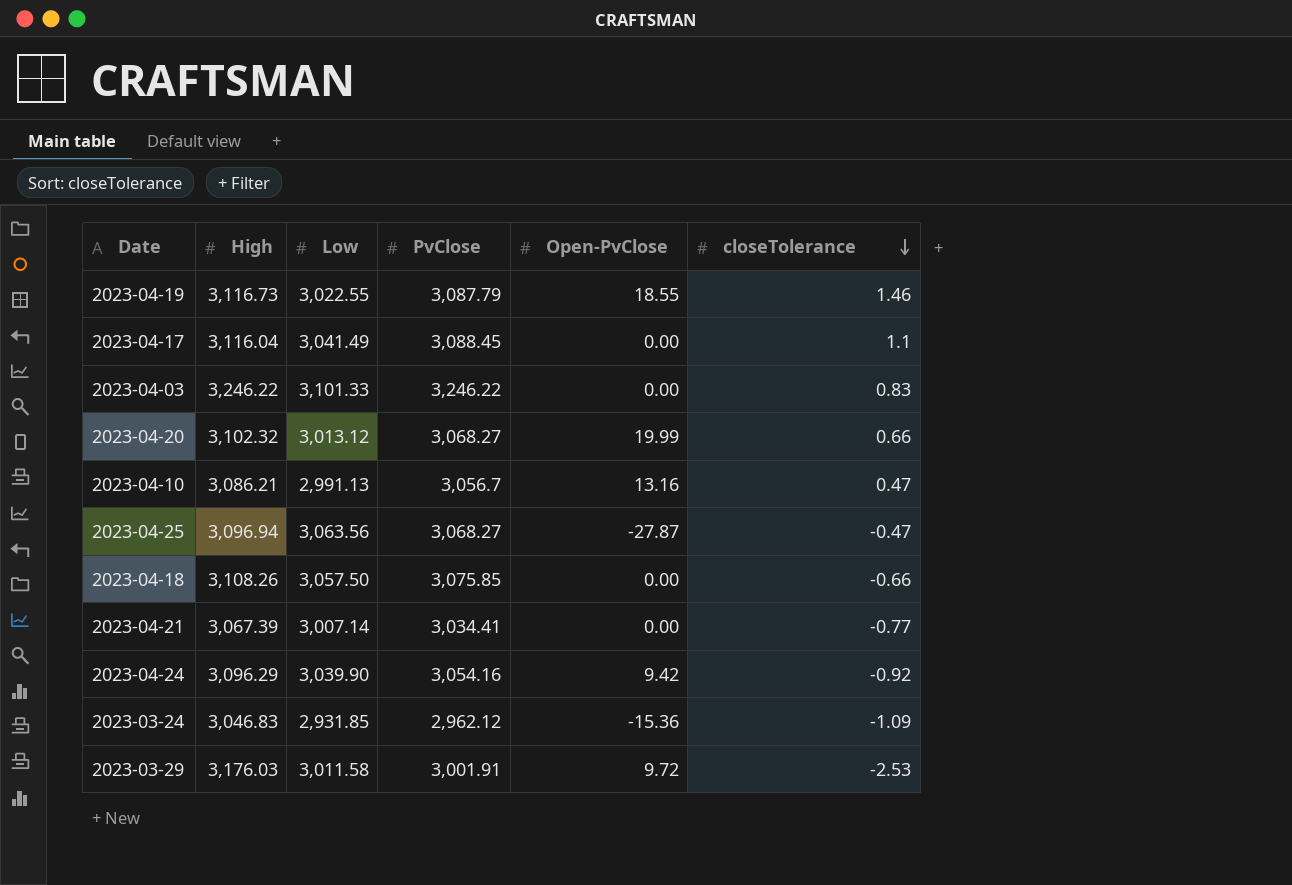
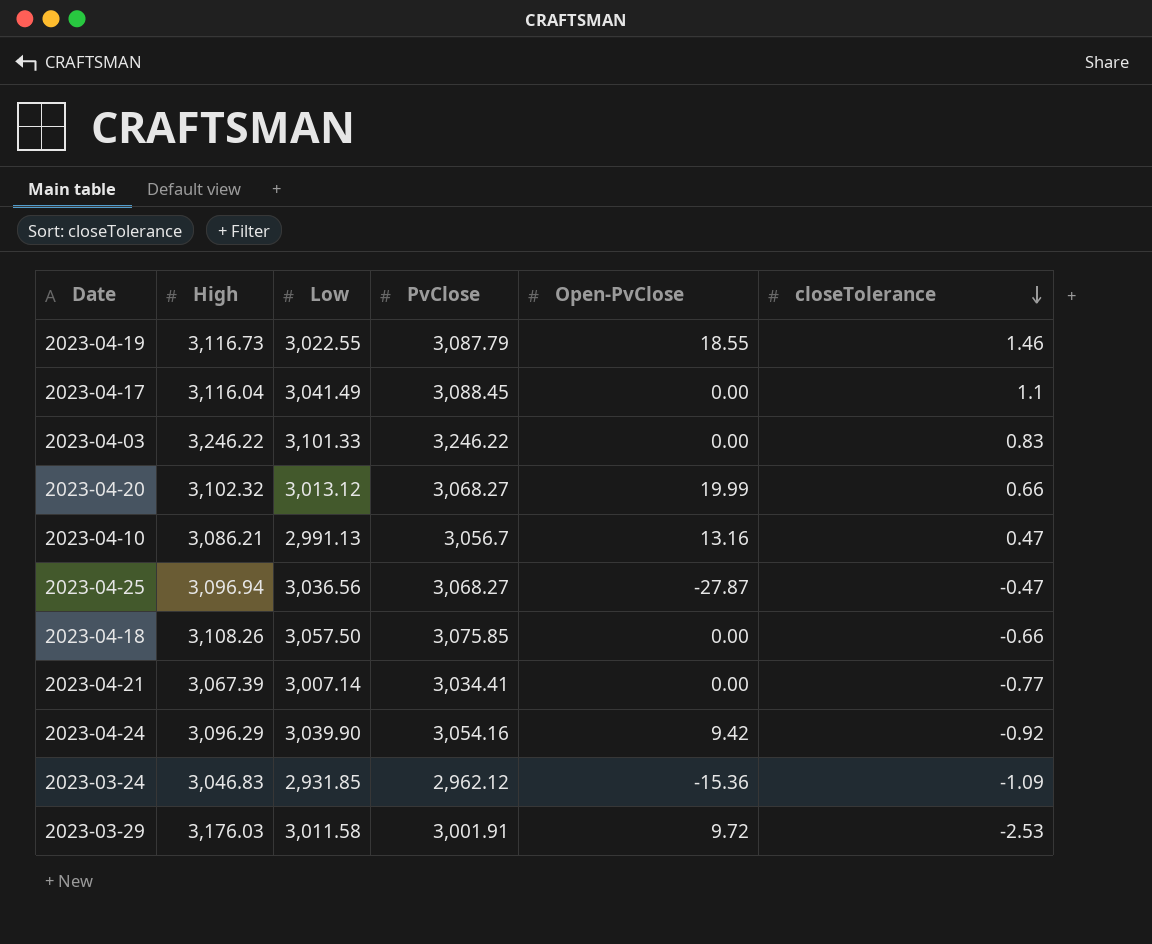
2023-04-25 | Low: 3,063.56 -> 3,036.56

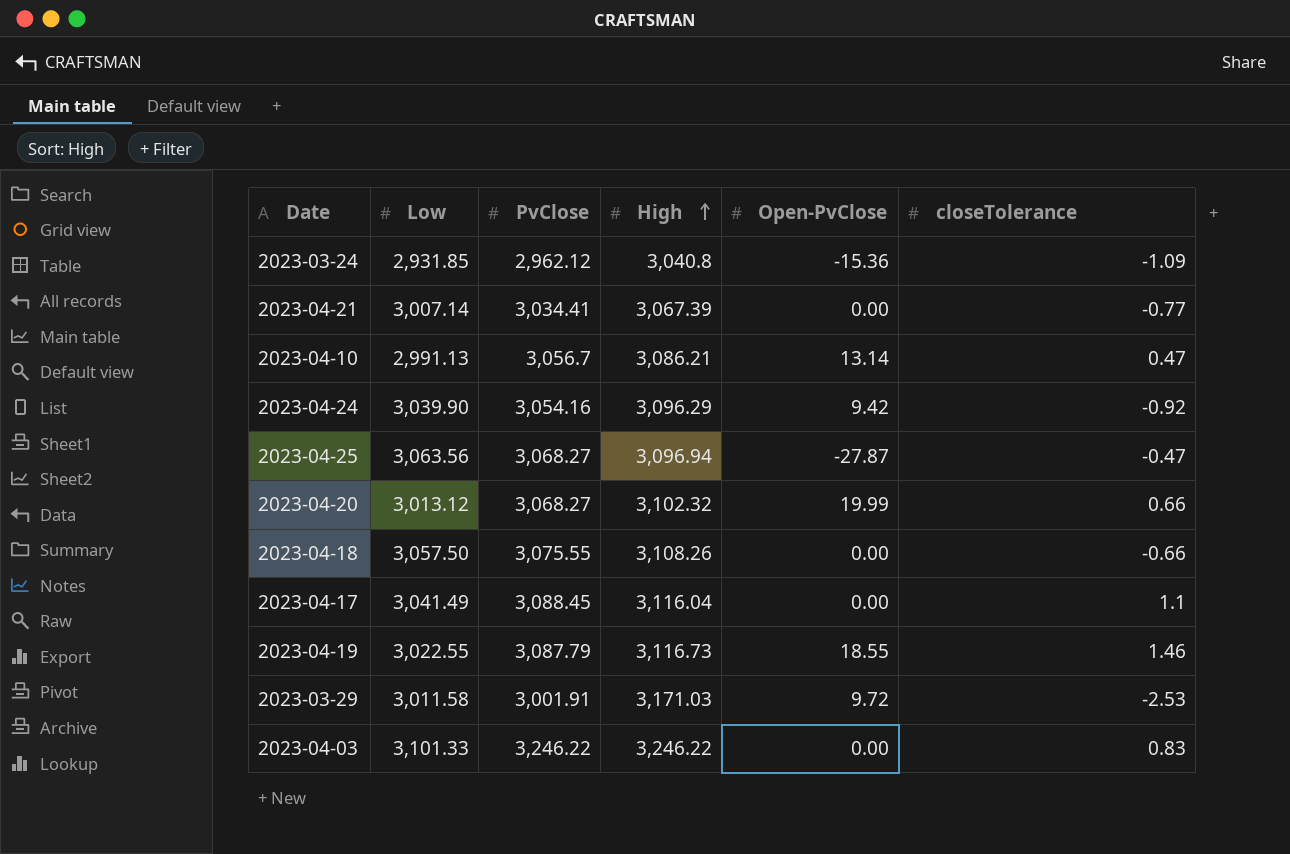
row order: closeTolerance descending -> High ascending
column High | position: 2 -> 4
2023-03-24 | High: 3,046.83 -> 3,040.8
2023-04-10 | Open-PvClose: 13.16 -> 13.14
2023-04-25 | Low: 3,036.56 -> 3,063.56
2023-04-18 | PvClose: 3,075.85 -> 3,075.55
2023-03-29 | High: 3,176.03 -> 3,171.03

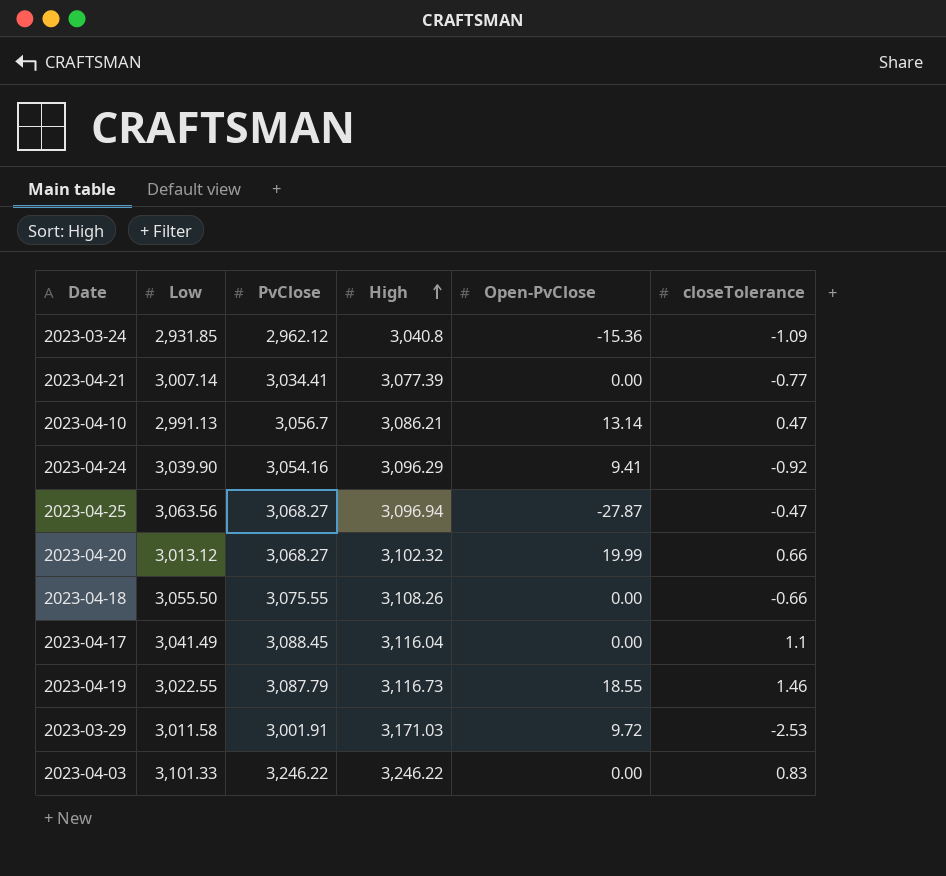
2023-04-21 | High: 3,067.39 -> 3,077.39
2023-04-24 | Open-PvClose: 9.42 -> 9.41
2023-04-18 | Low: 3,057.50 -> 3,055.50

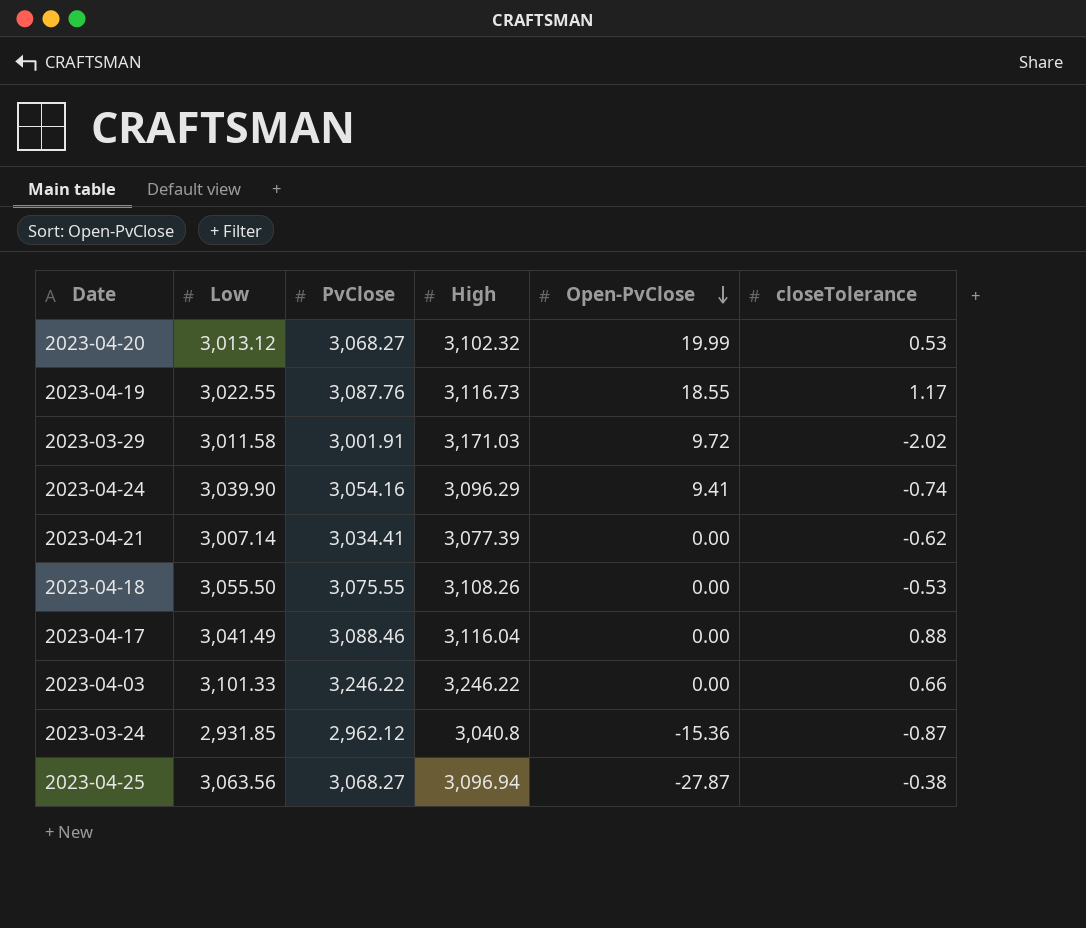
row order: High ascending -> Open-PvClose descending
row 2023-04-10: 2,991.13 | 3,056.7 | 3,086.21 | 13.14 | 0.47 -> none
2023-04-20 | closeTolerance: 0.66 -> 0.53
2023-04-19 | PvClose: 3,087.79 -> 3,087.76
2023-04-19 | closeTolerance: 1.46 -> 1.17
2023-03-29 | closeTolerance: -2.53 -> -2.02
2023-04-24 | closeTolerance: -0.92 -> -0.74
2023-04-21 | closeTolerance: -0.77 -> -0.62
2023-04-18 | closeTolerance: -0.66 -> -0.53
2023-04-17 | PvClose: 3,088.45 -> 3,088.46
2023-04-17 | closeTolerance: 1.1 -> 0.88
2023-04-03 | closeTolerance: 0.83 -> 0.66
2023-03-24 | closeTolerance: -1.09 -> -0.87
2023-04-25 | closeTolerance: -0.47 -> -0.38

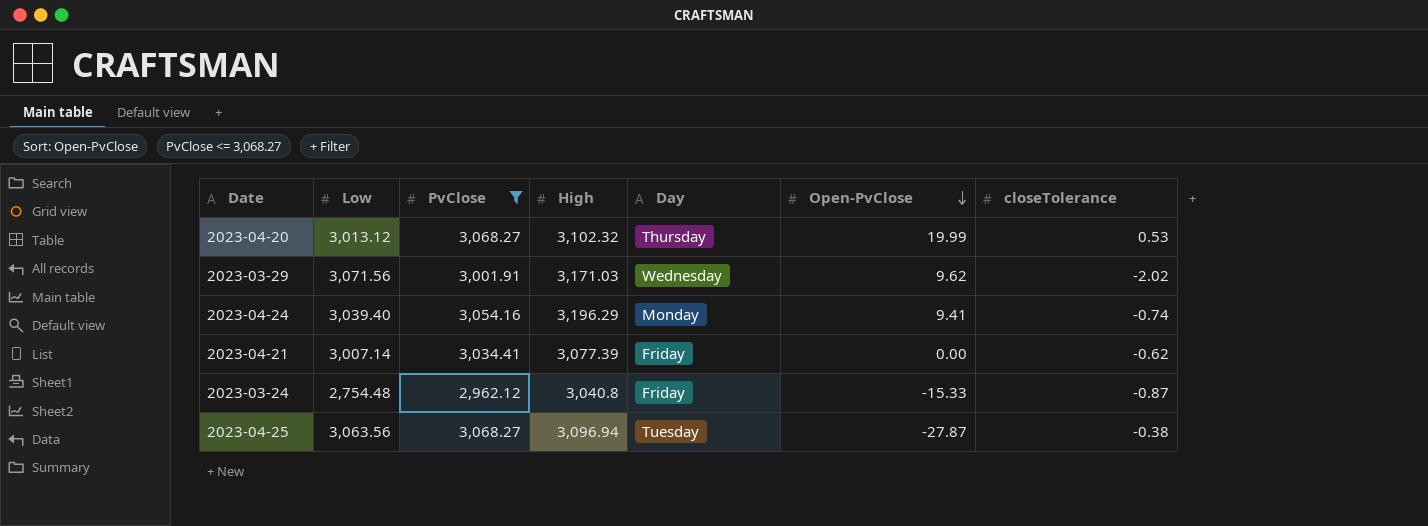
filter: none -> PvClose <= 3,068.27
column Day | position: none -> 5
2023-03-29 | Low: 3,011.58 -> 3,071.56
2023-03-29 | Open-PvClose: 9.72 -> 9.62
2023-04-24 | Low: 3,039.90 -> 3,039.40
2023-04-24 | High: 3,096.29 -> 3,196.29
2023-03-24 | Low: 2,931.85 -> 2,754.48
2023-03-24 | Open-PvClose: -15.36 -> -15.33

